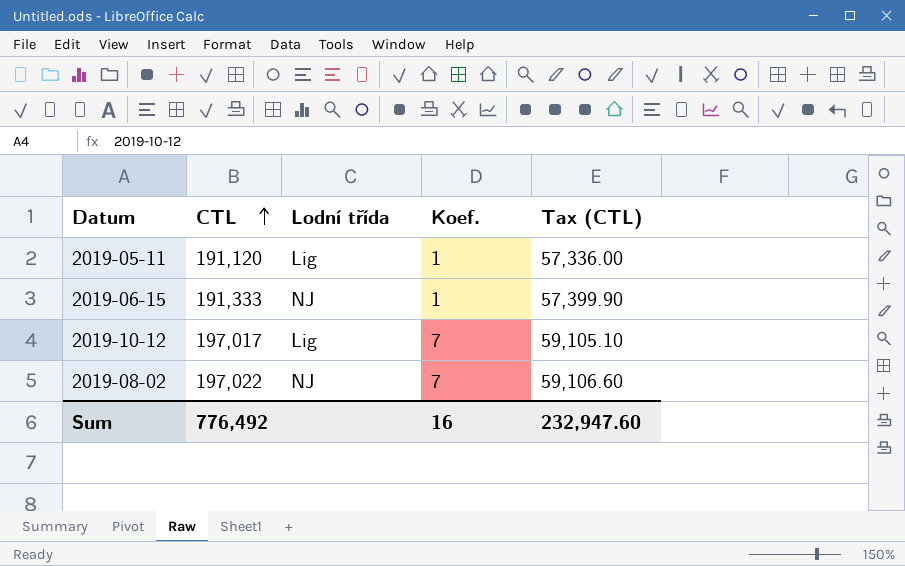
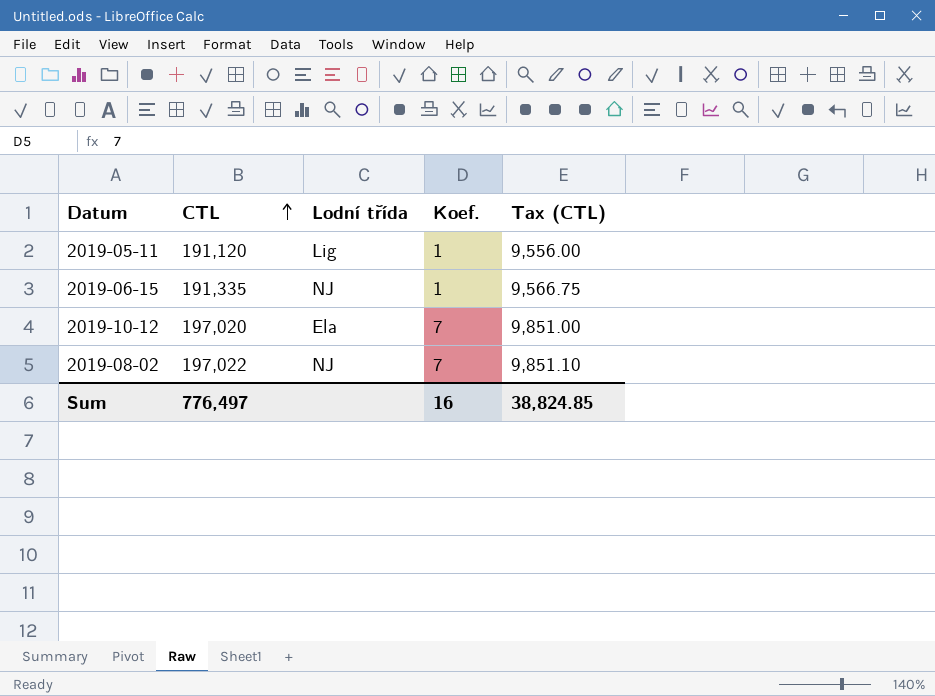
column Tax (CTL) | formula: [CTL] * 0.3 -> [CTL] * 0.05
2019-06-15 | CTL: 191,333 -> 191,335
2019-10-12 | CTL: 197,017 -> 197,020
2019-10-12 | Lodní třída: Lig -> Ela
Sum | CTL: 776,492 -> 776,497
Sum | Tax (CTL): 232,947.60 -> 38,824.85

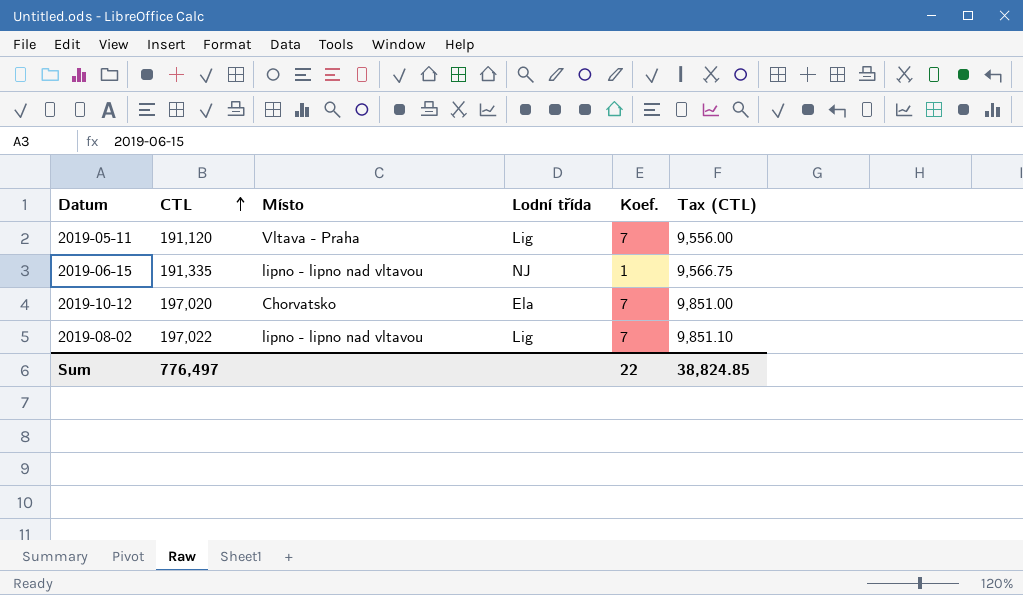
column Místo | position: none -> 3
2019-05-11 | Koef.: 1 -> 7
2019-08-02 | Lodní třída: NJ -> Lig
Sum | Koef.: 16 -> 22

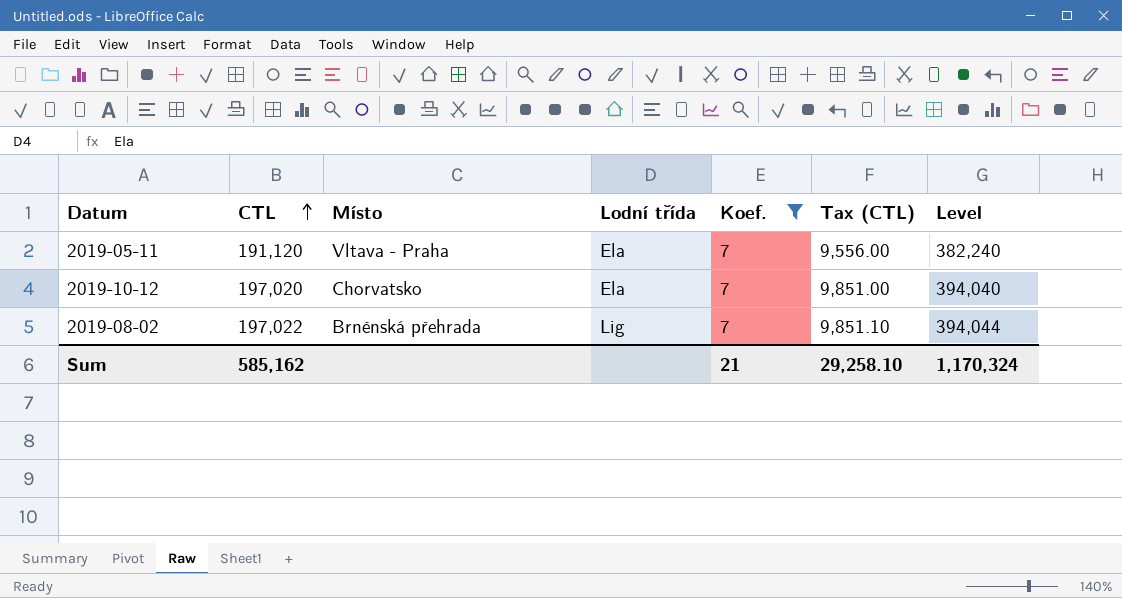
filter: none -> Koef. = 7
column Level | formula: none -> [CTL] * 2
2019-05-11 | Lodní třída: Lig -> Ela
2019-08-02 | Místo: lipno - lipno nad vltavou -> Brněnská přehrada
Sum | CTL: 776,497 -> 585,162
Sum | Koef.: 22 -> 21
Sum | Tax (CTL): 38,824.85 -> 29,258.10

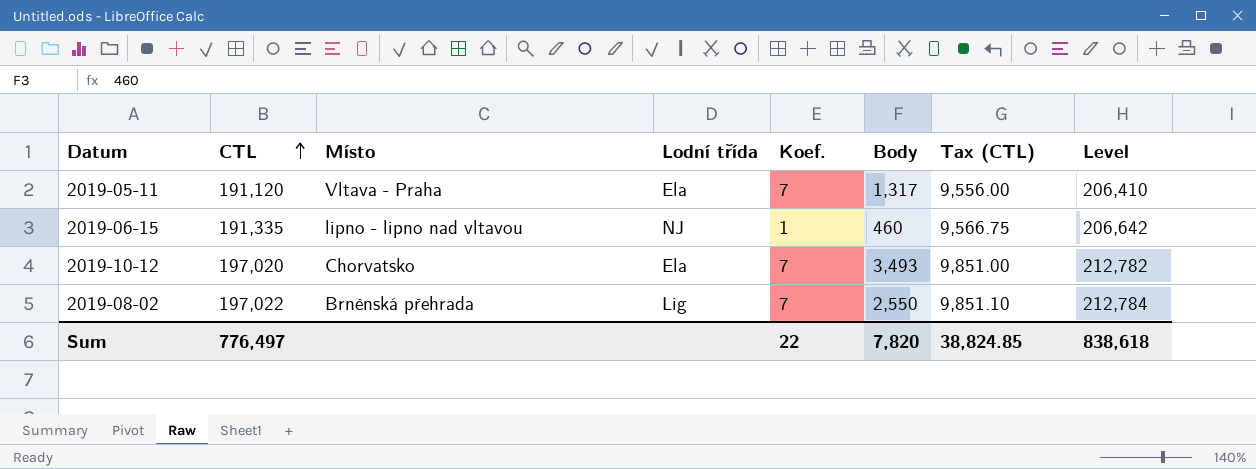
filter: Koef. = 7 -> none
column Body | position: none -> 6
column Level | formula: [CTL] * 2 -> [CTL] * 1.08
Sum | CTL: 585,162 -> 776,497
Sum | Koef.: 21 -> 22
Sum | Tax (CTL): 29,258.10 -> 38,824.85
Sum | Level: 1,170,324 -> 838,618

